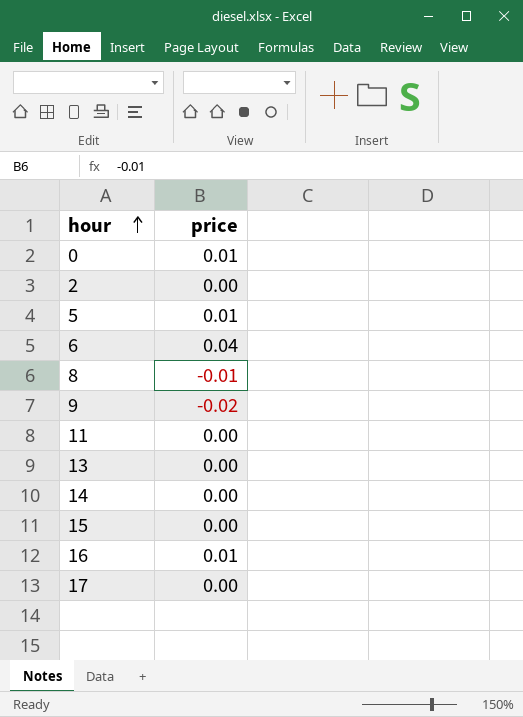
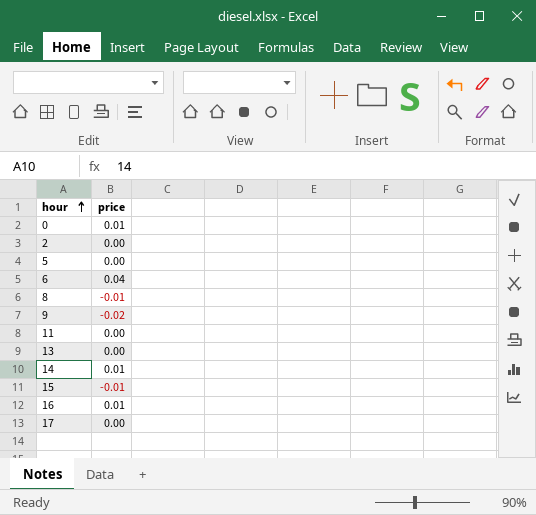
5 | price: 0.01 -> 0.00
14 | price: 0.00 -> 0.01
15 | price: 0.00 -> -0.01

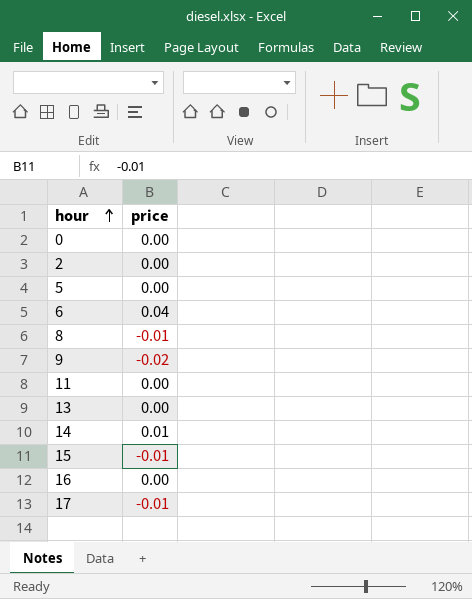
0 | price: 0.01 -> 0.00
16 | price: 0.01 -> 0.00
17 | price: 0.00 -> -0.01

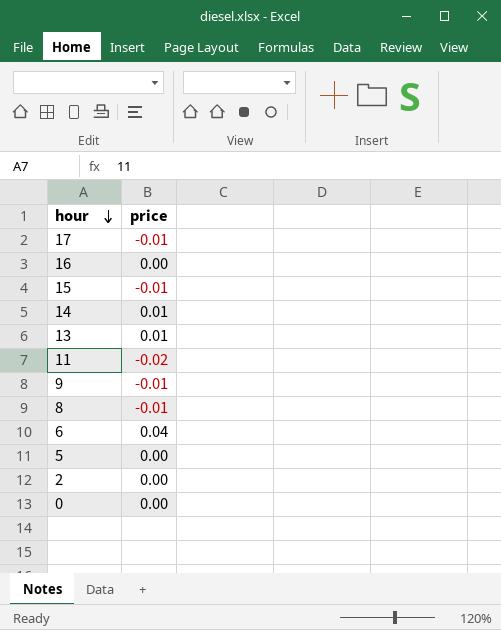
row order: hour ascending -> hour descending
13 | price: 0.00 -> 0.01
11 | price: 0.00 -> -0.02
9 | price: -0.02 -> -0.01

